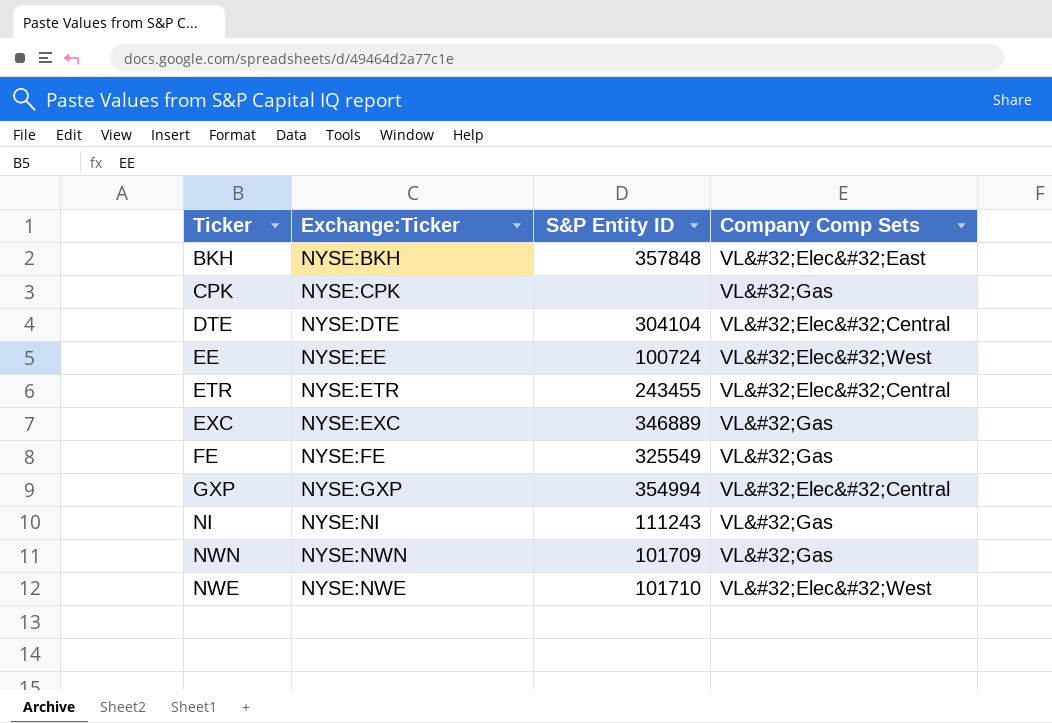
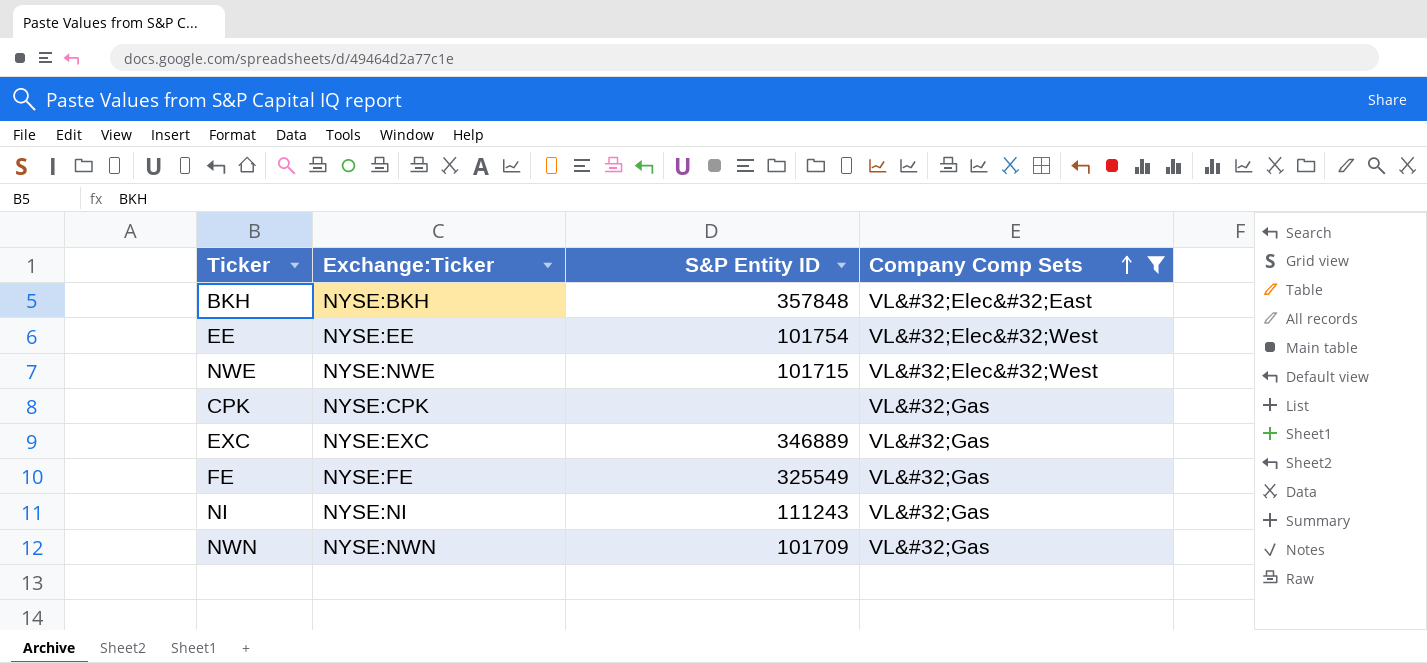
filter: none -> Company Comp Sets != VL&#32;Elec&#32;Central
row order: none -> Company Comp Sets ascending
EE | S&P Entity ID: 100724 -> 101754
NWE | S&P Entity ID: 101710 -> 101715

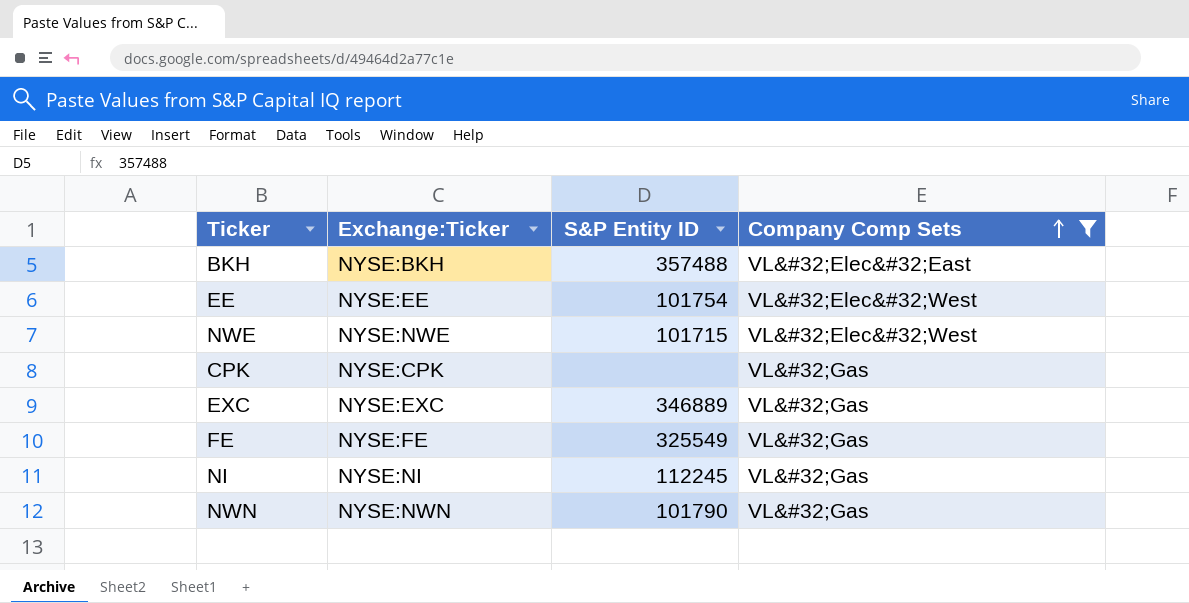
BKH | S&P Entity ID: 357848 -> 357488
NI | S&P Entity ID: 111243 -> 112245
NWN | S&P Entity ID: 101709 -> 101790

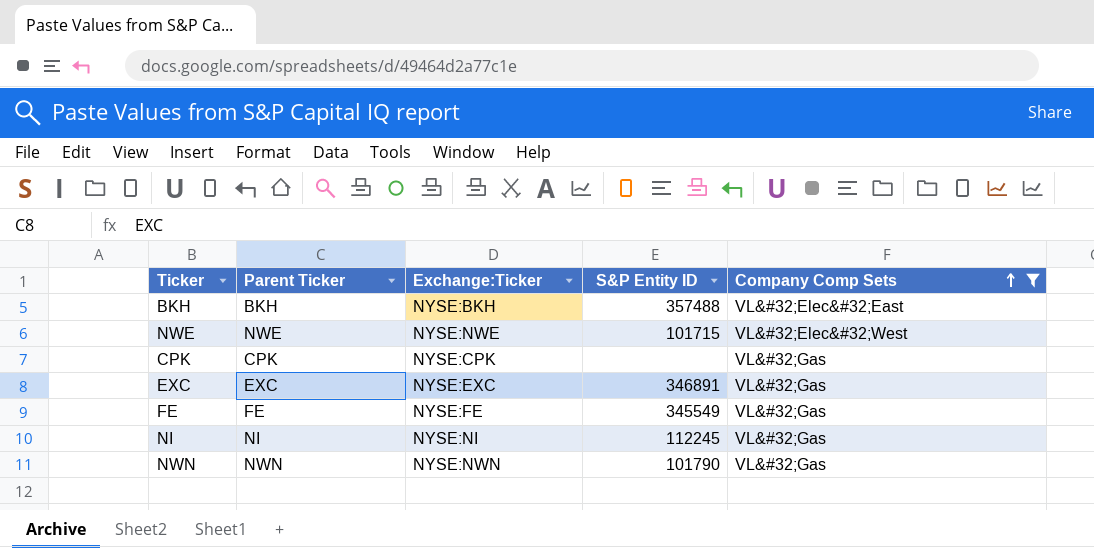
column Parent Ticker | position: none -> 2
row EE: NYSE:EE | 101754 | VL&#32;Elec&#32;West -> none
EXC | S&P Entity ID: 346889 -> 346891
FE | S&P Entity ID: 325549 -> 345549

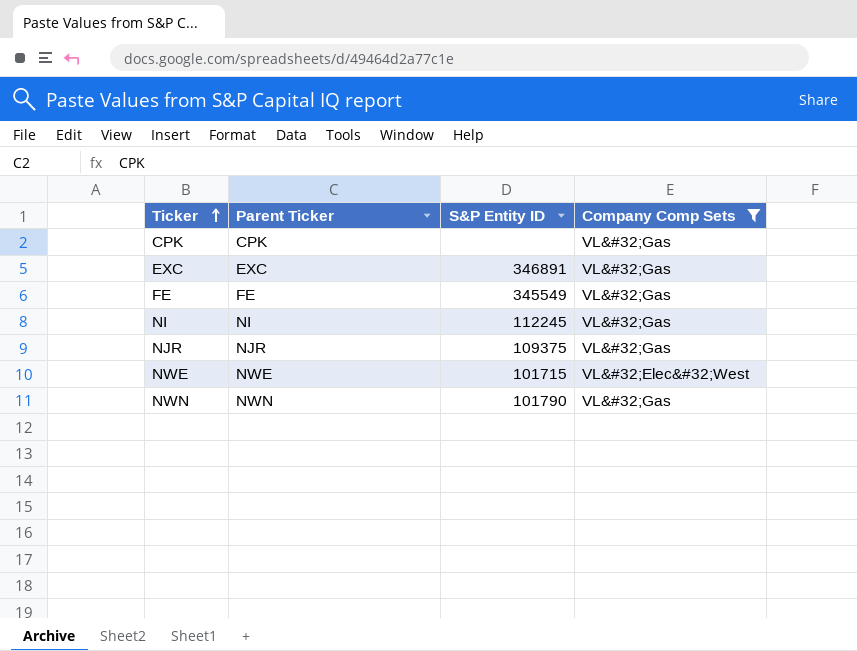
row order: Company Comp Sets ascending -> Ticker ascending
column Exchange:Ticker | position: 3 -> none
row BKH: BKH | NYSE:BKH | 357488 | VL&#32;Elec&#32;East -> none
row NJR: none -> NJR | 109375 | VL&#32;Gas

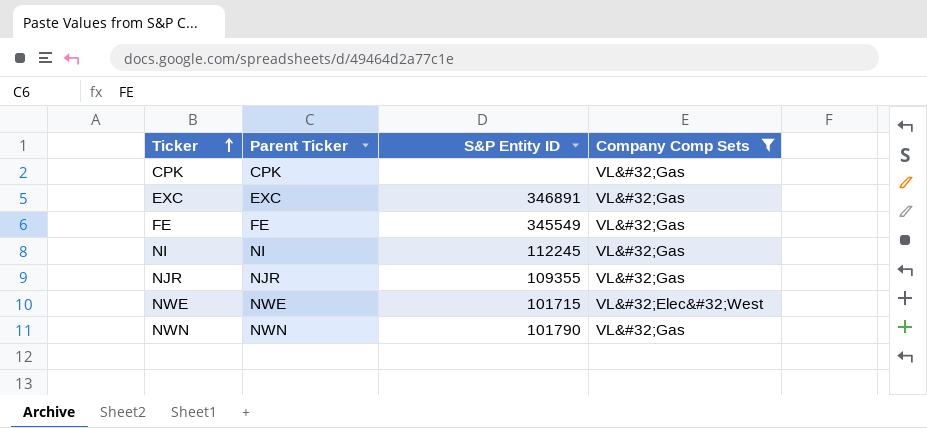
NJR | S&P Entity ID: 109375 -> 109355

